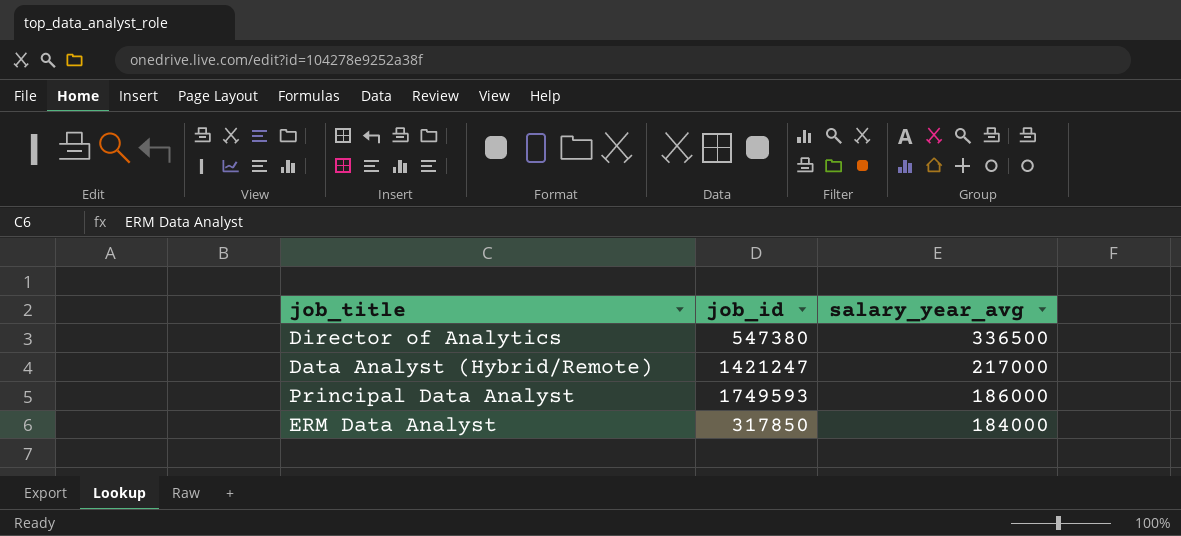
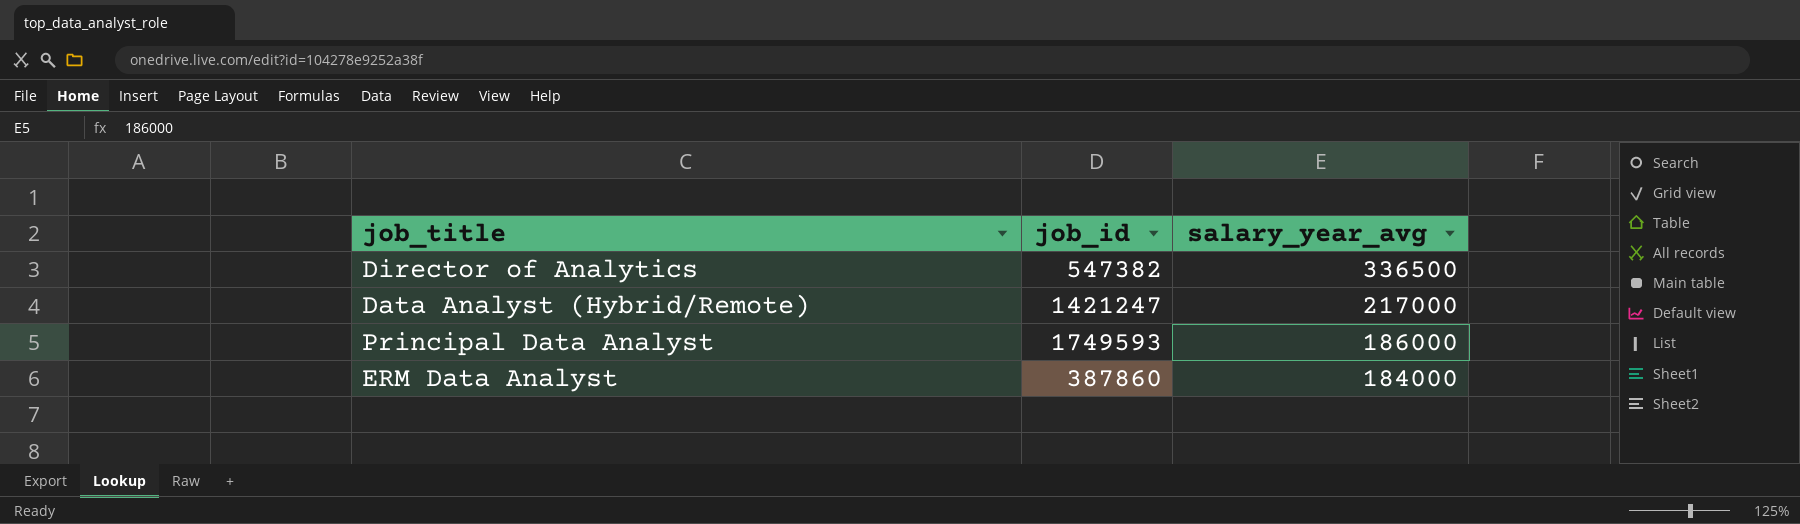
Director of Analytics | job_id: 547380 -> 547382
ERM Data Analyst | job_id: 317850 -> 387860

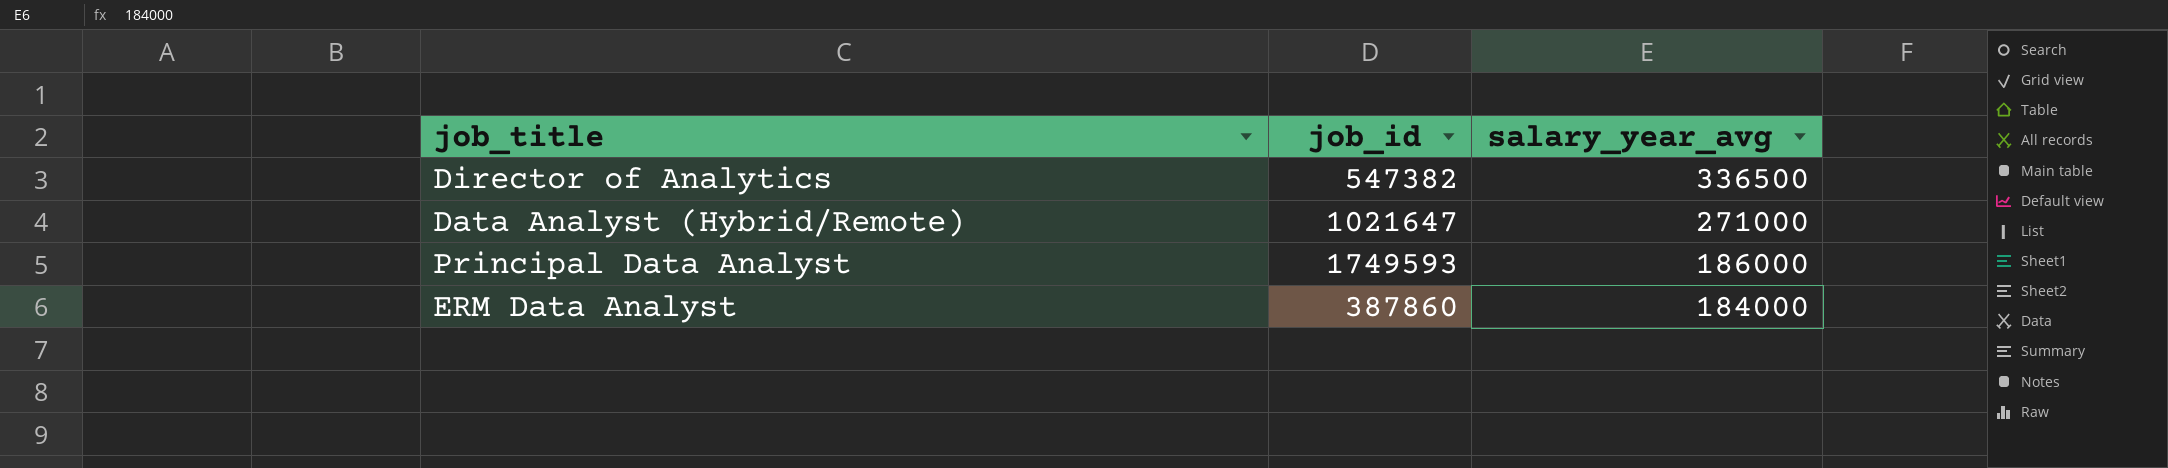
Data Analyst (Hybrid/Remote) | job_id: 1421247 -> 1021647
Data Analyst (Hybrid/Remote) | salary_year_avg: 217000 -> 271000

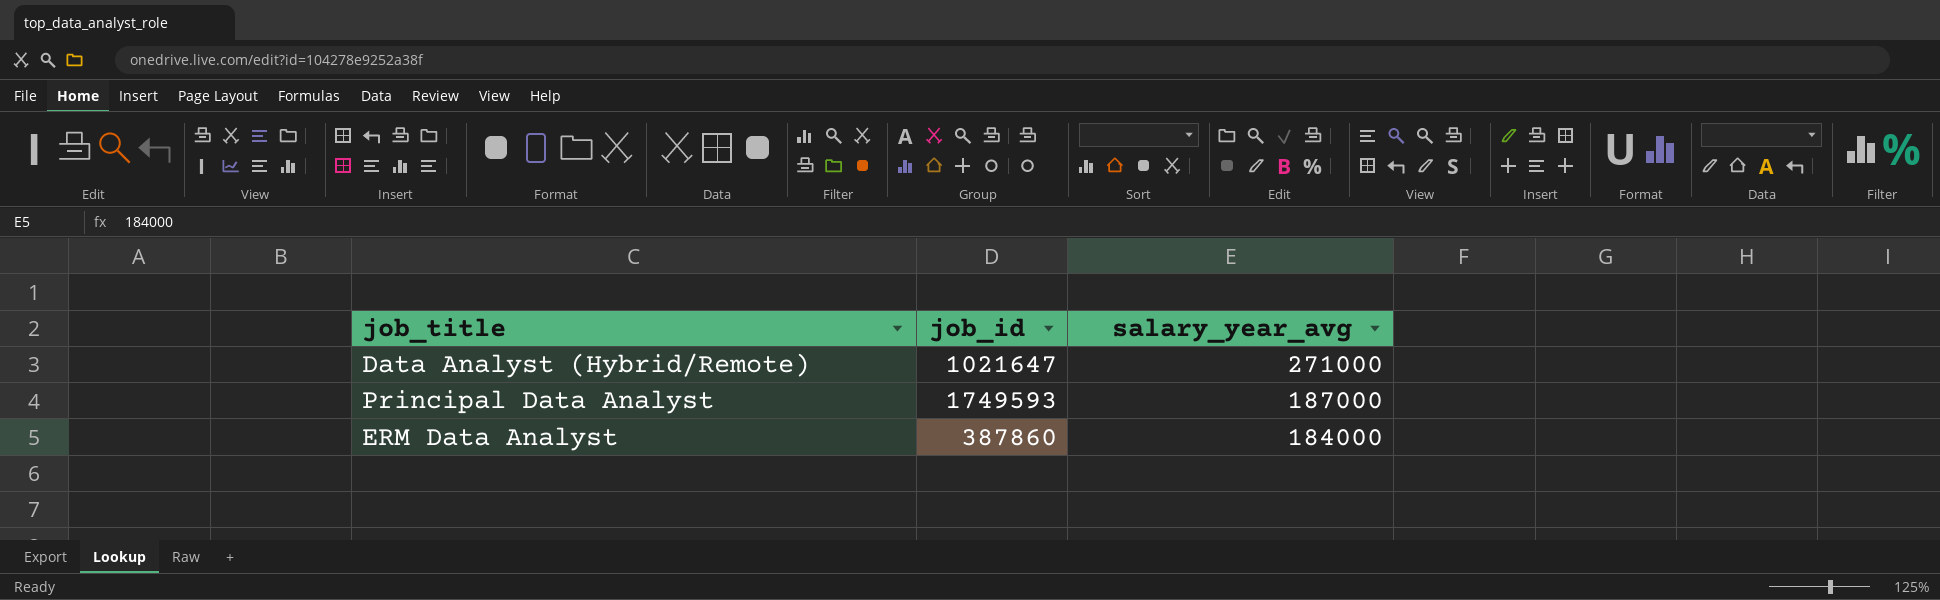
row Director of Analytics: 547382 | 336500 -> none
Principal Data Analyst | salary_year_avg: 186000 -> 187000

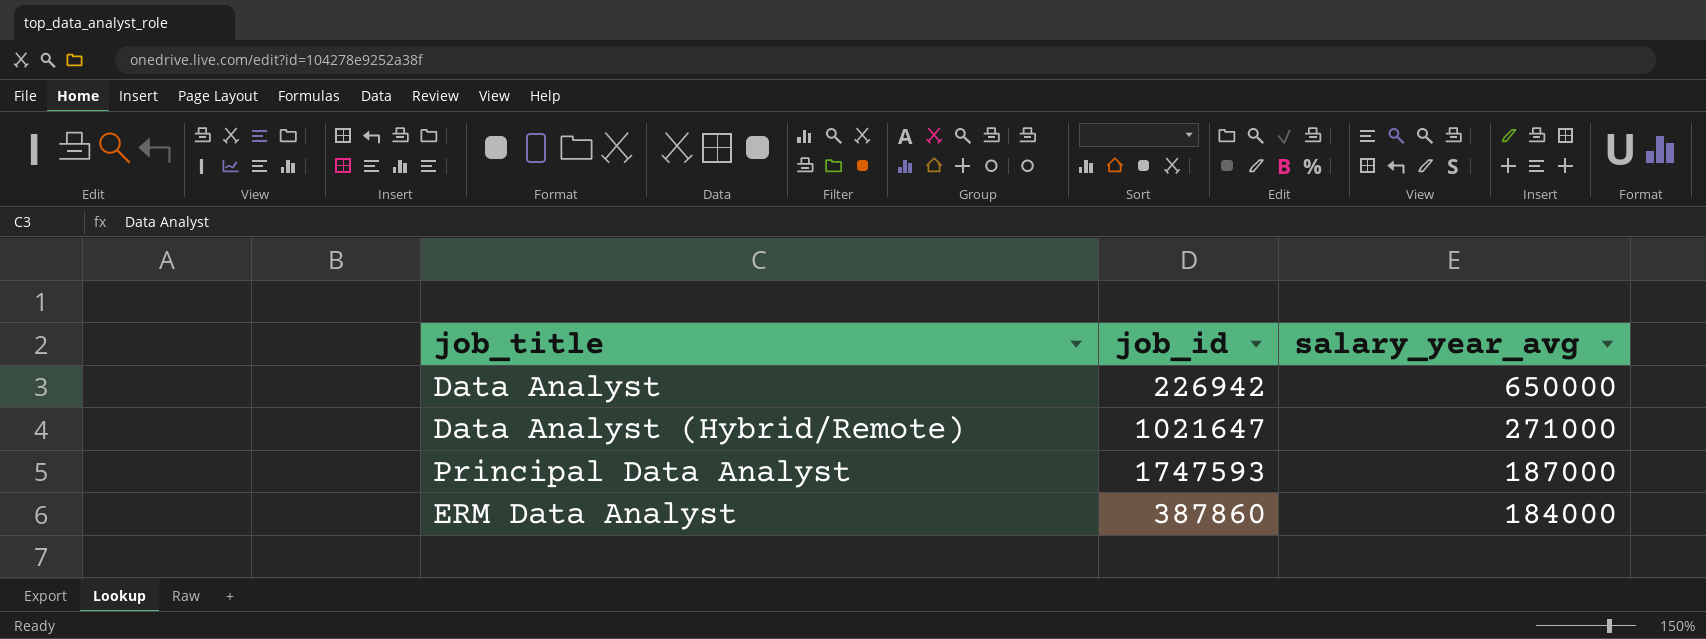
row Data Analyst: none -> 226942 | 650000
Principal Data Analyst | job_id: 1749593 -> 1747593

